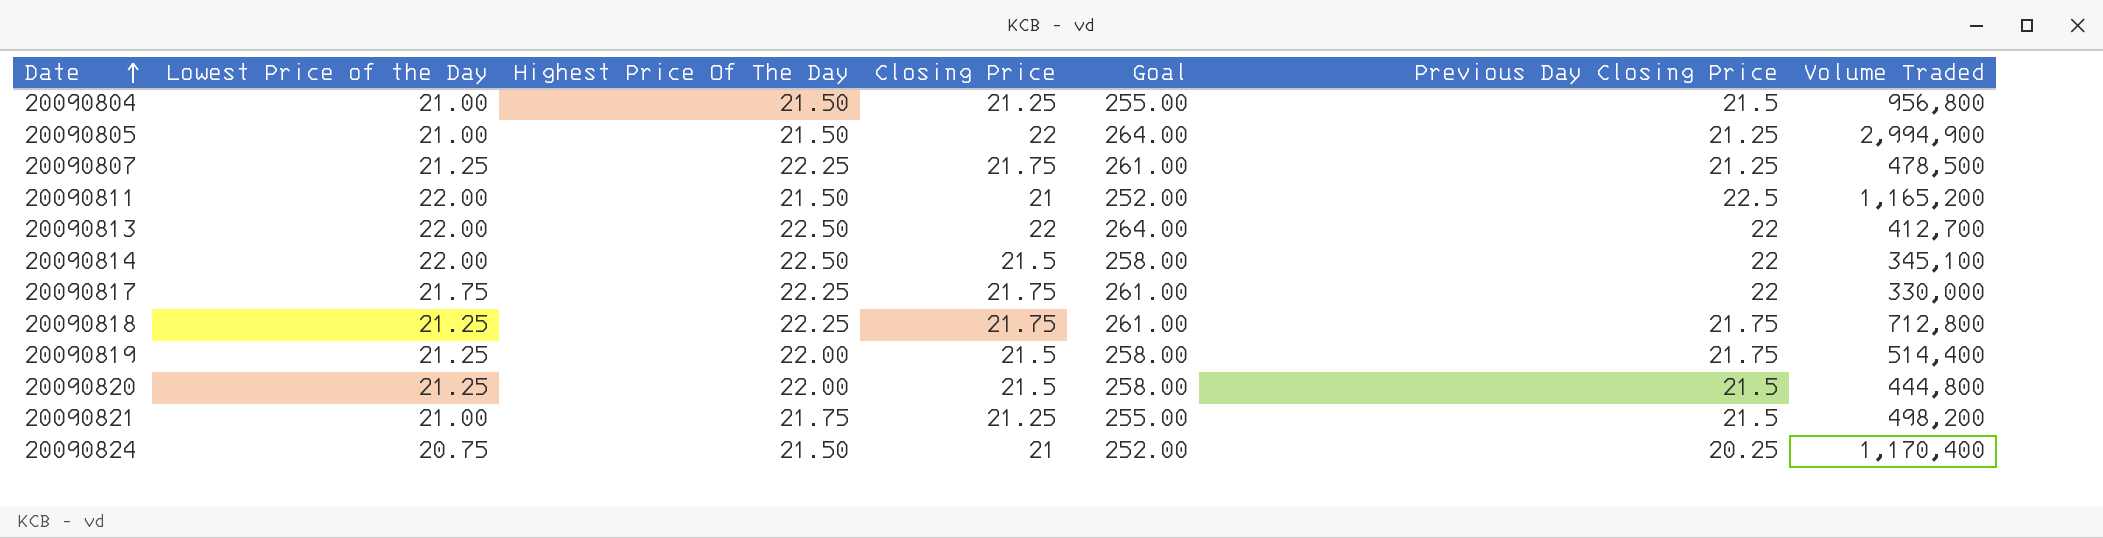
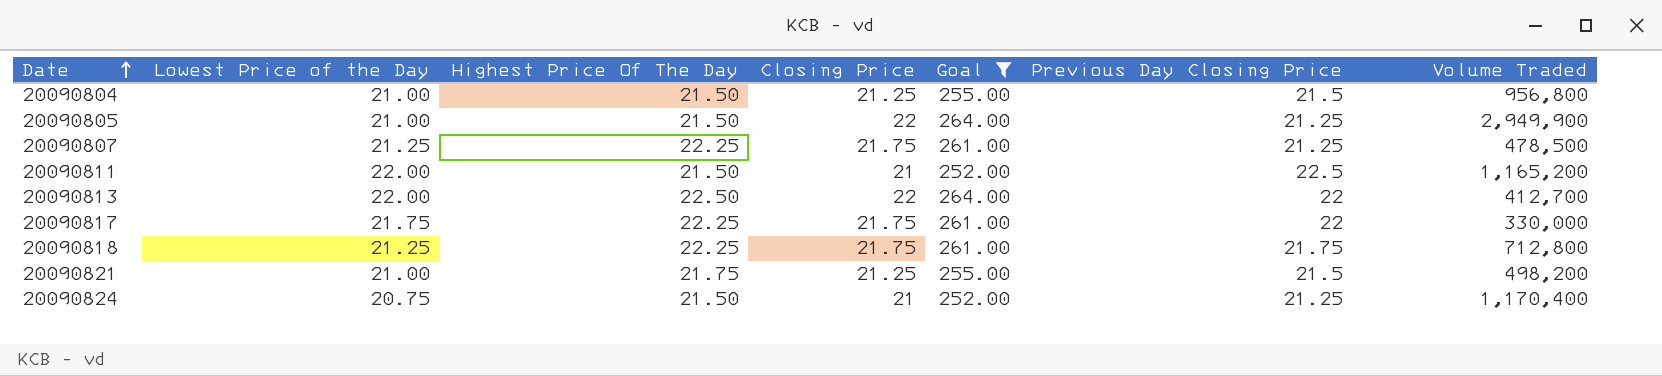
filter: none -> Goal != 258.00
20090805 | Volume Traded: 2,994,900 -> 2,949,900
20090824 | Previous Day Closing Price: 20.25 -> 21.25

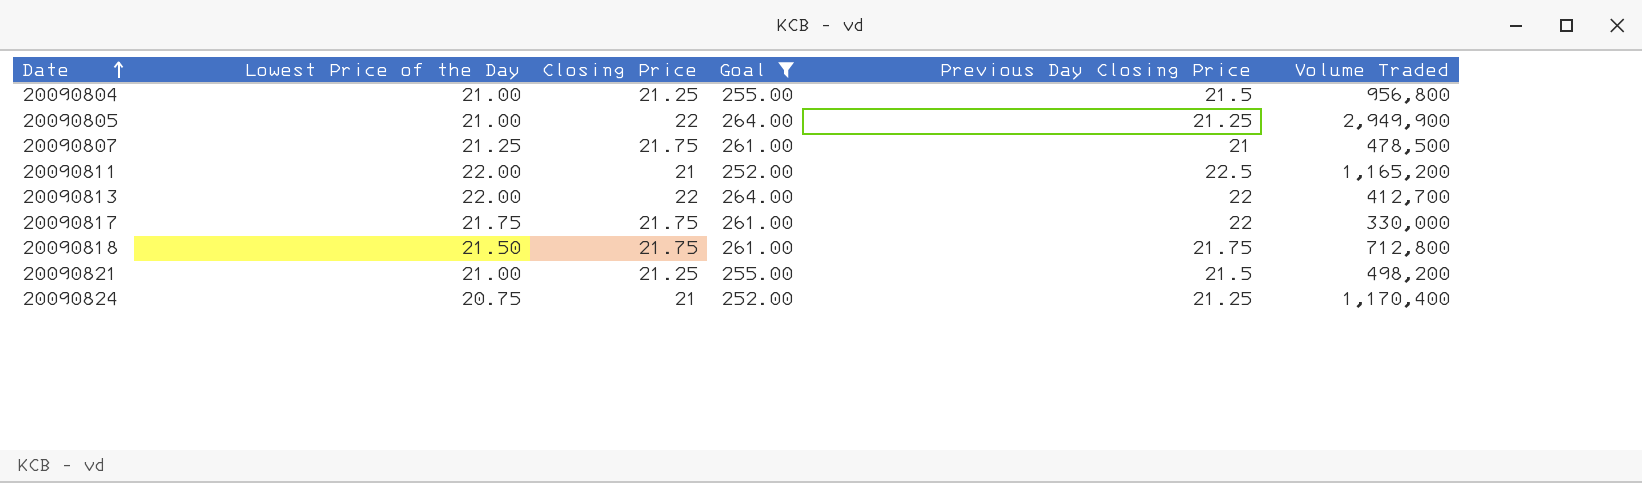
column Highest Price Of The Day | position: 3 -> none
20090807 | Previous Day Closing Price: 21.25 -> 21
20090818 | Lowest Price of the Day: 21.25 -> 21.50

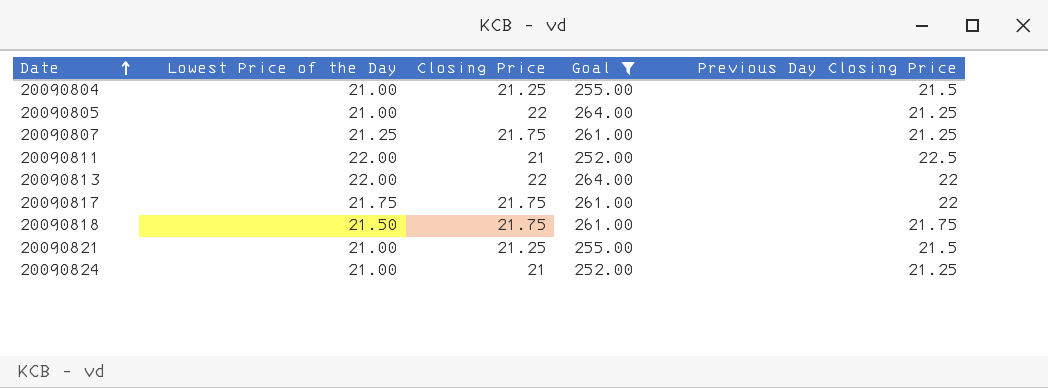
column Volume Traded | position: 6 -> none
20090807 | Previous Day Closing Price: 21 -> 21.25
20090824 | Lowest Price of the Day: 20.75 -> 21.00

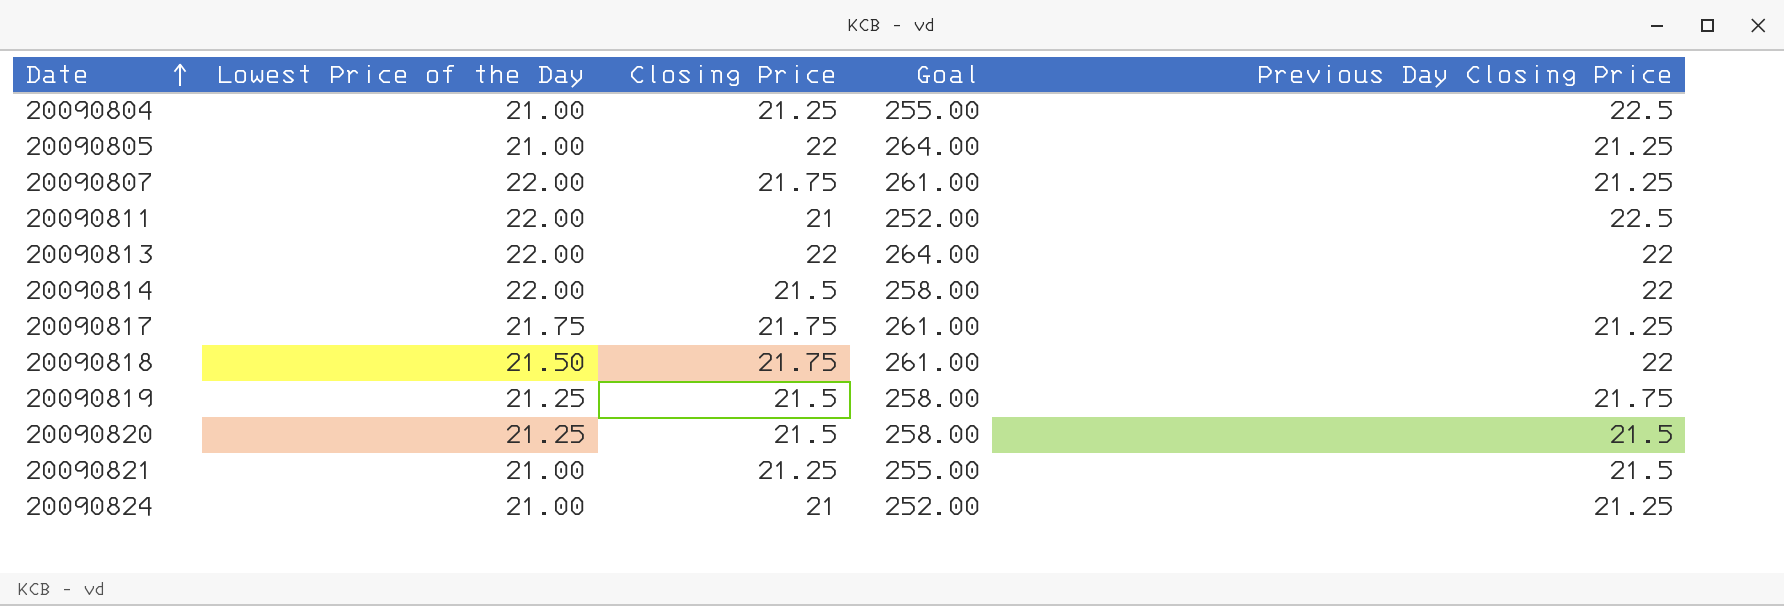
filter: Goal != 258.00 -> none
20090804 | Previous Day Closing Price: 21.5 -> 22.5
20090807 | Lowest Price of the Day: 21.25 -> 22.00
20090817 | Previous Day Closing Price: 22 -> 21.25
20090818 | Previous Day Closing Price: 21.75 -> 22

